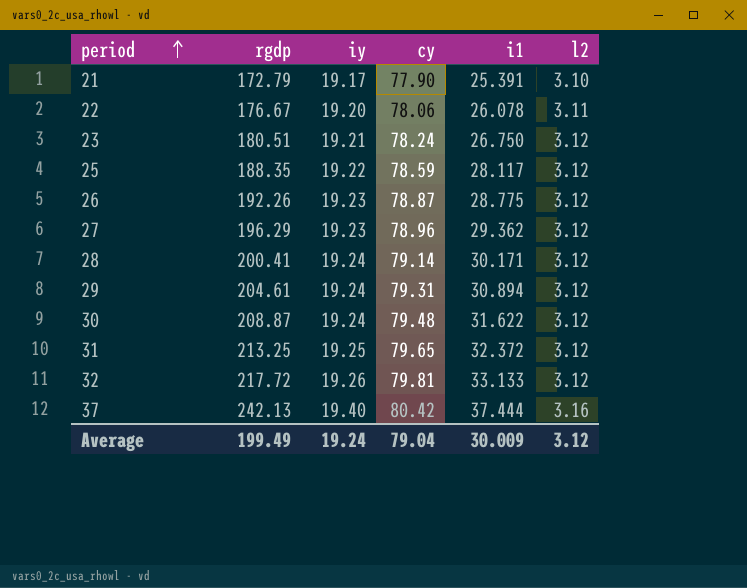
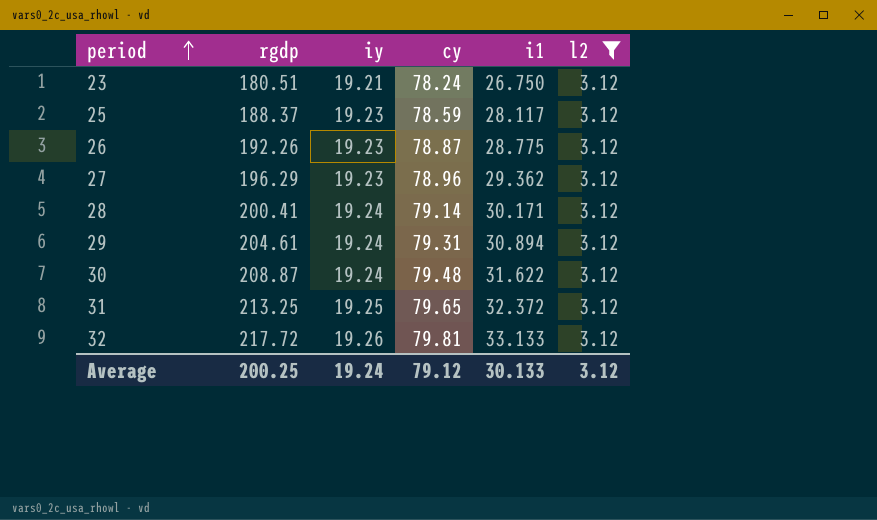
filter: none -> l2 = 3.12
25 | rgdp: 188.35 -> 188.37
25 | iy: 19.22 -> 19.23
Average | rgdp: 199.49 -> 200.25
Average | cy: 79.04 -> 79.12
Average | i1: 30.009 -> 30.133

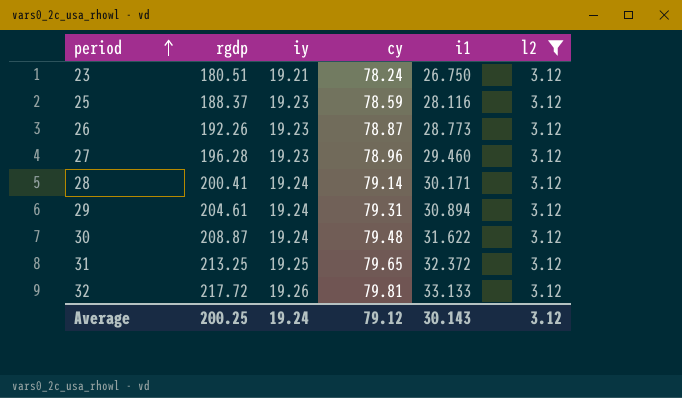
25 | i1: 28.117 -> 28.116
26 | i1: 28.775 -> 28.773
27 | rgdp: 196.29 -> 196.28
27 | i1: 29.362 -> 29.460
Average | i1: 30.133 -> 30.143

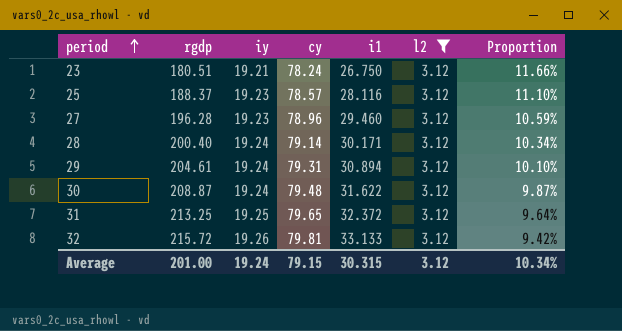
column Proportion | formula: none -> [l2] / [i1]
row 26: 192.26 | 19.23 | 78.87 | 28.773 | 3.12 -> none
25 | cy: 78.59 -> 78.57
28 | rgdp: 200.41 -> 200.40
32 | rgdp: 217.72 -> 215.72
Average | rgdp: 200.25 -> 201.00
Average | cy: 79.12 -> 79.15
Average | i1: 30.143 -> 30.315

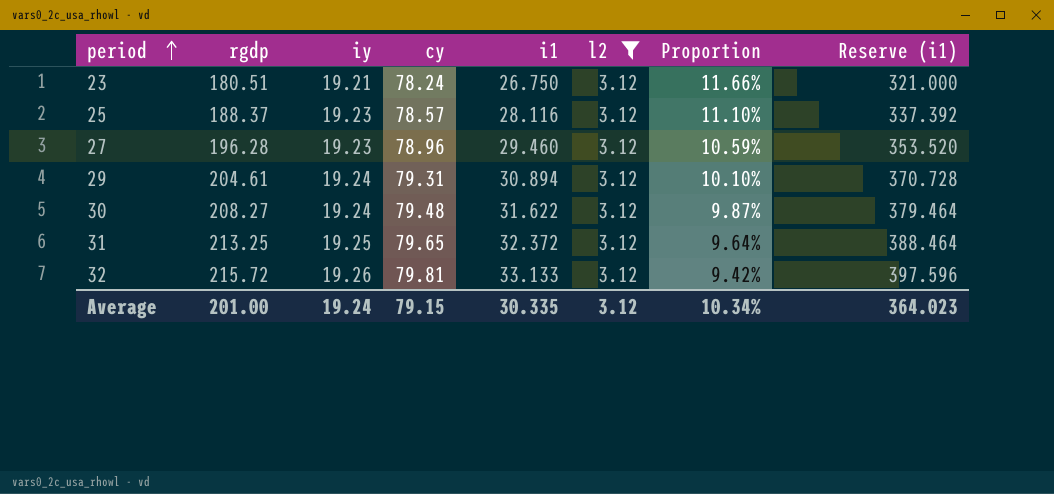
column Reserve (i1) | formula: none -> [i1] * 12
row 28: 200.40 | 19.24 | 79.14 | 30.171 | 3.12 | 10.34% -> none
30 | rgdp: 208.87 -> 208.27
Average | i1: 30.315 -> 30.335

